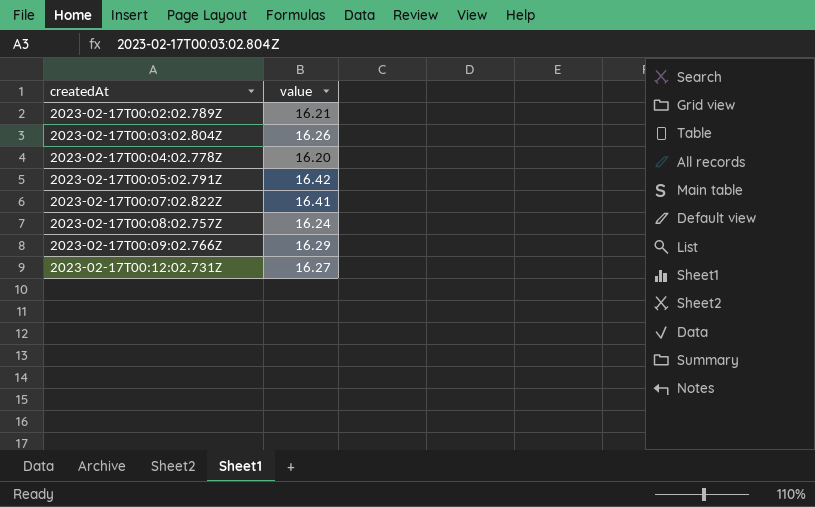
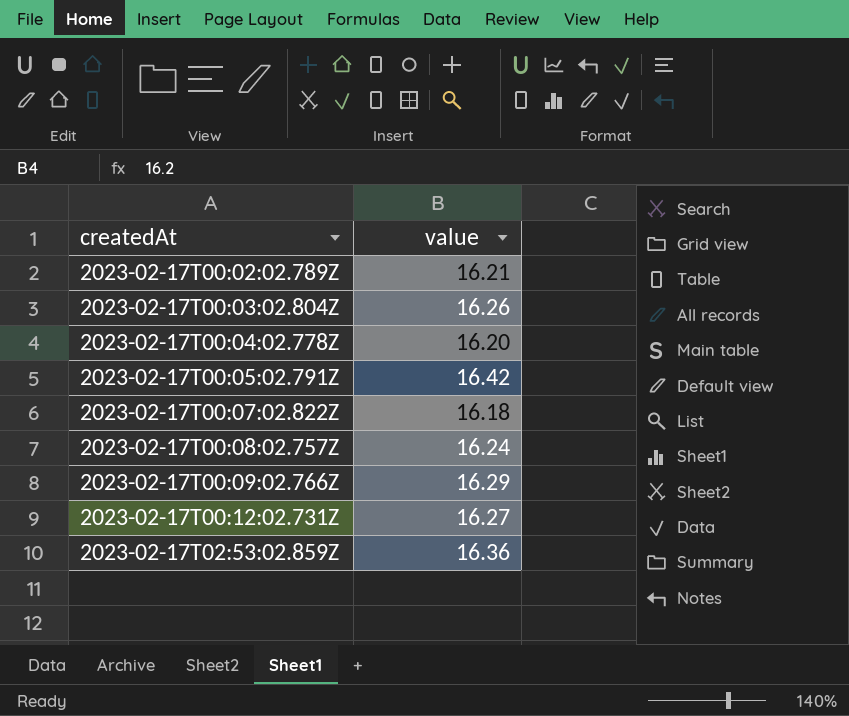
2023-02-17T00:07:02.822Z | value: 16.41 -> 16.18
row 2023-02-17T02:53:02.859Z: none -> 16.36

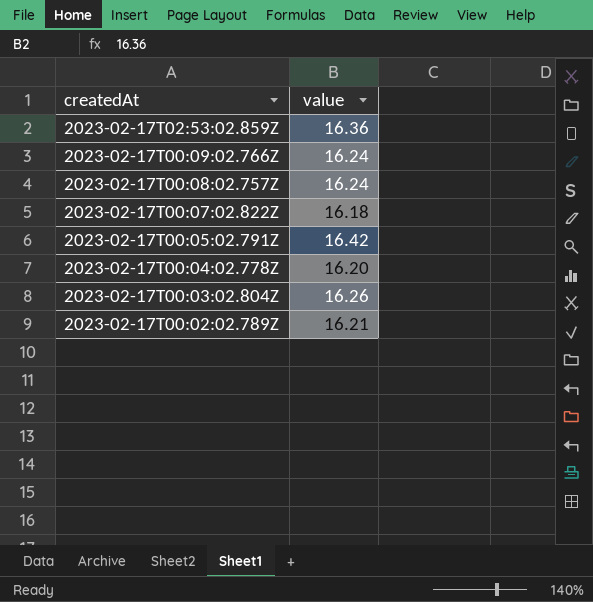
row order: createdAt ascending -> createdAt descending
row 2023-02-17T00:12:02.731Z: 16.27 -> none
2023-02-17T00:09:02.766Z | value: 16.29 -> 16.24

